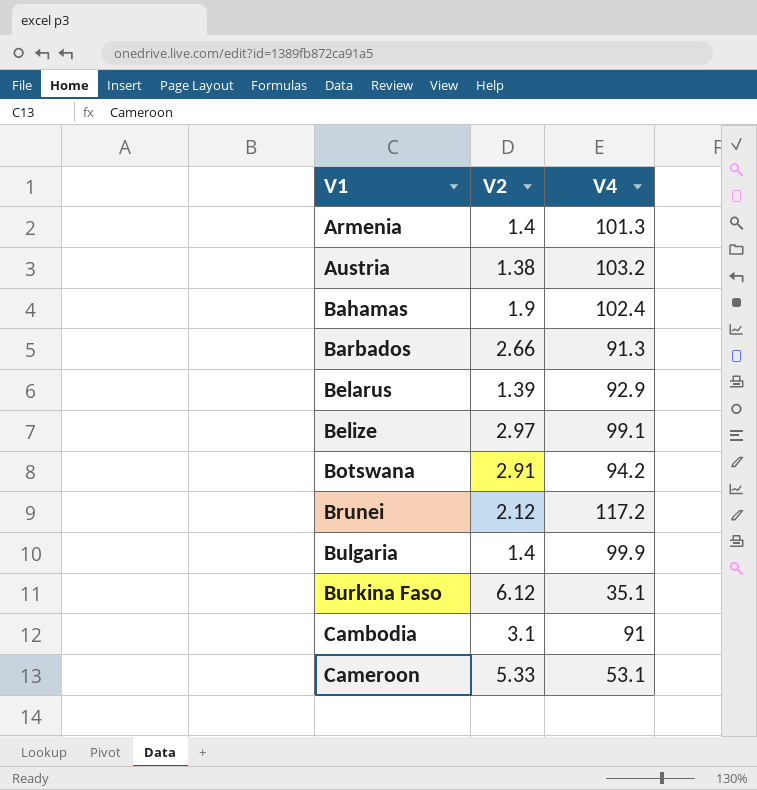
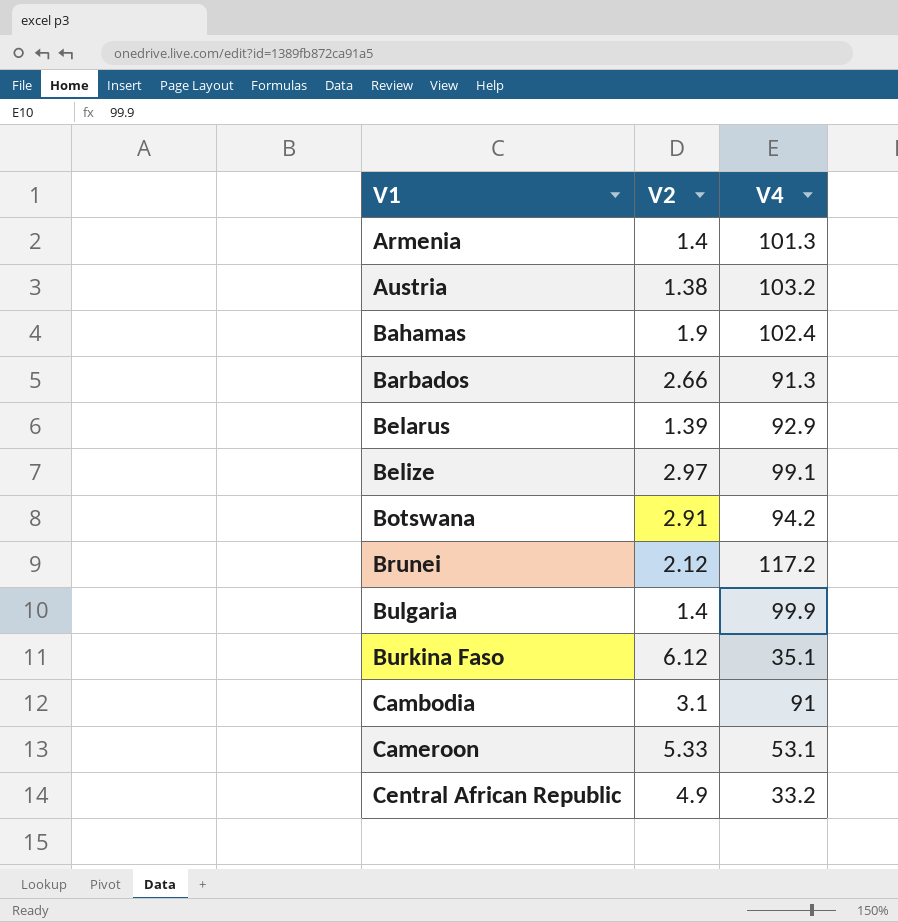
row Central African Republic: none -> 4.9 | 33.2

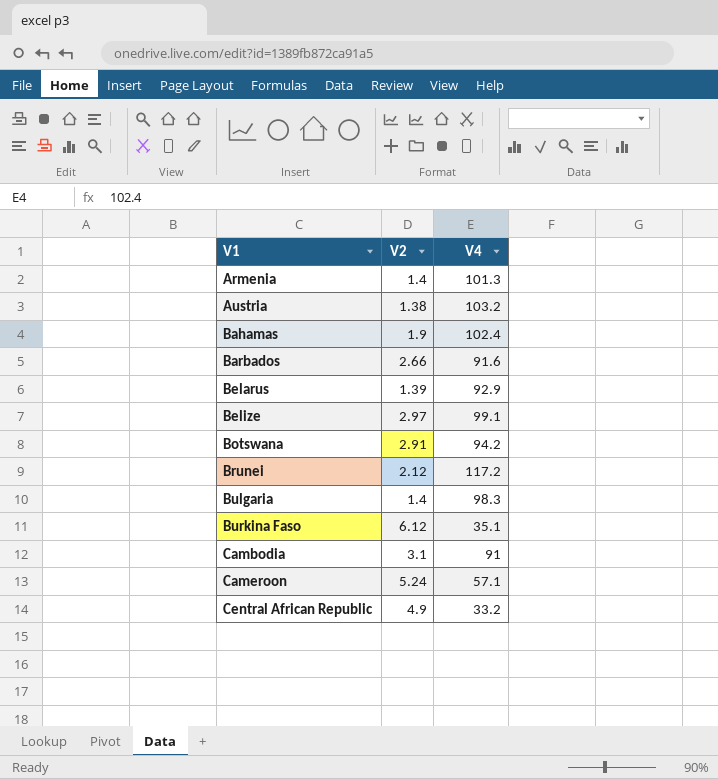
Barbados | V4: 91.3 -> 91.6
Bulgaria | V4: 99.9 -> 98.3
Cameroon | V2: 5.33 -> 5.24
Cameroon | V4: 53.1 -> 57.1

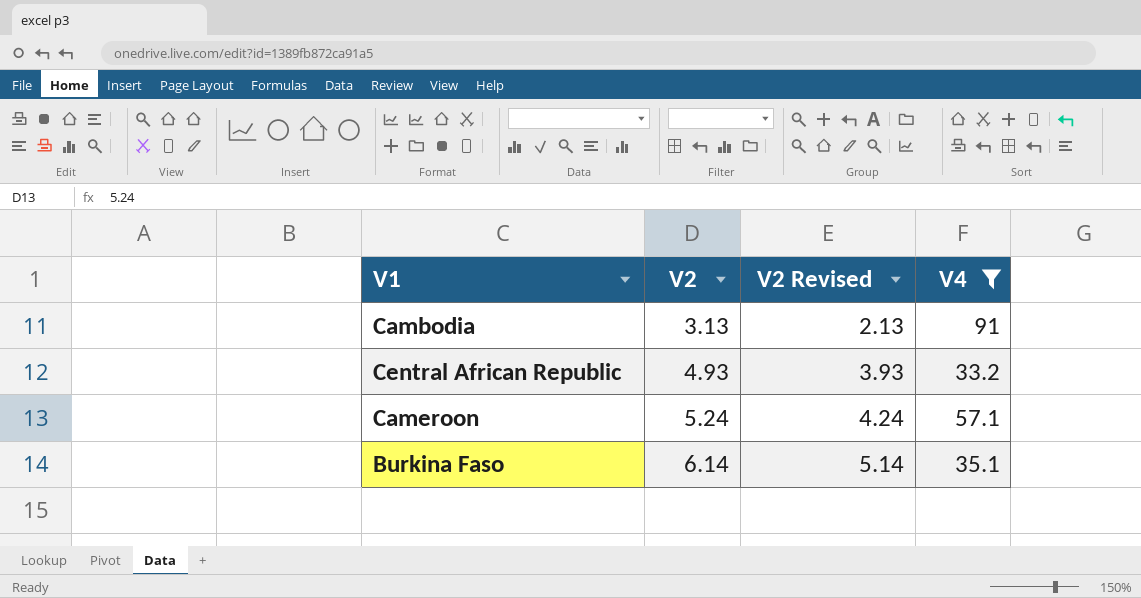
filter: none -> V4 <= 91
row order: V1 ascending -> V2 ascending
column V2 Revised | formula: none -> [V2] - 1
Cambodia | V2: 3.1 -> 3.13
Central African Republic | V2: 4.9 -> 4.93
Burkina Faso | V2: 6.12 -> 6.14

